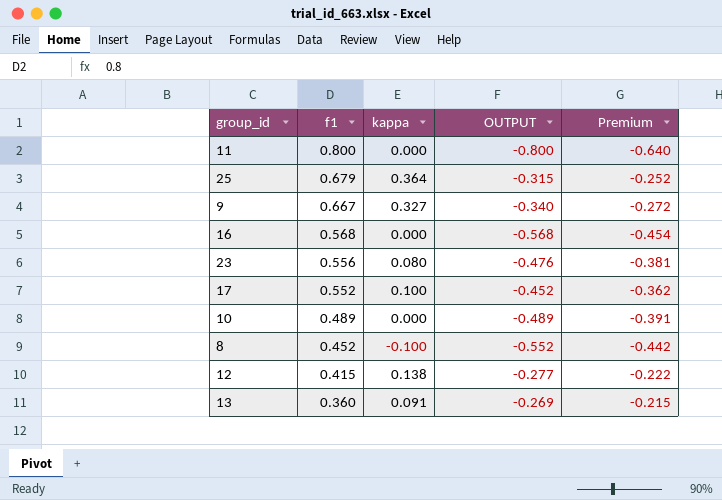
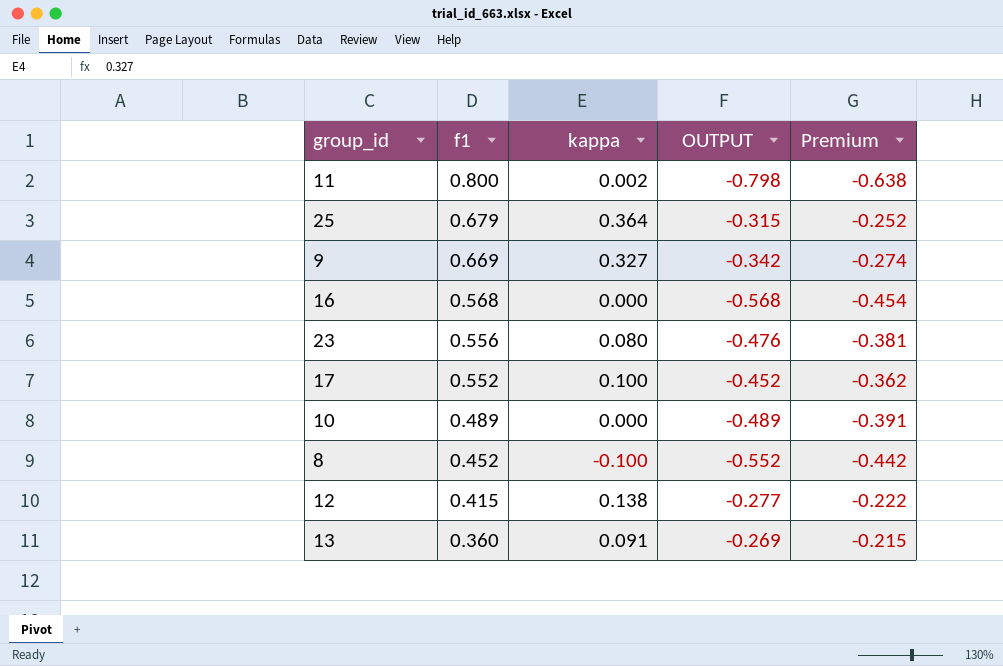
11 | kappa: 0.000 -> 0.002
11 | OUTPUT: -0.800 -> -0.798
11 | Premium: -0.640 -> -0.638
9 | f1: 0.667 -> 0.669
9 | OUTPUT: -0.340 -> -0.342
9 | Premium: -0.272 -> -0.274

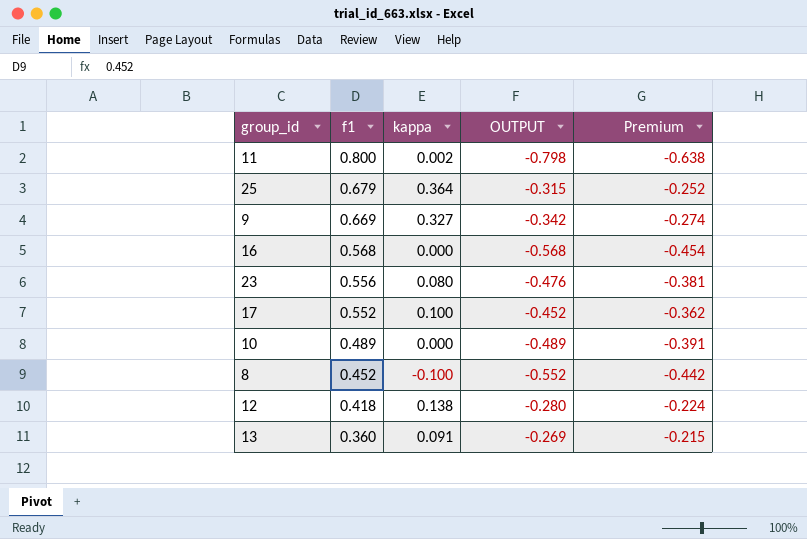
12 | f1: 0.415 -> 0.418
12 | OUTPUT: -0.277 -> -0.280
12 | Premium: -0.222 -> -0.224

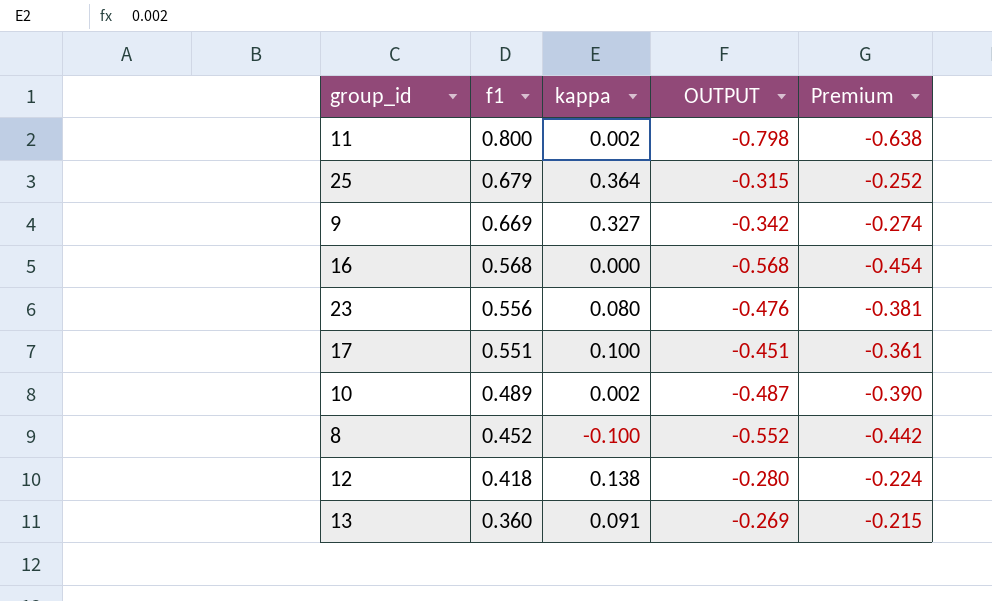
17 | f1: 0.552 -> 0.551
17 | OUTPUT: -0.452 -> -0.451
17 | Premium: -0.362 -> -0.361
10 | kappa: 0.000 -> 0.002
10 | OUTPUT: -0.489 -> -0.487
10 | Premium: -0.391 -> -0.390

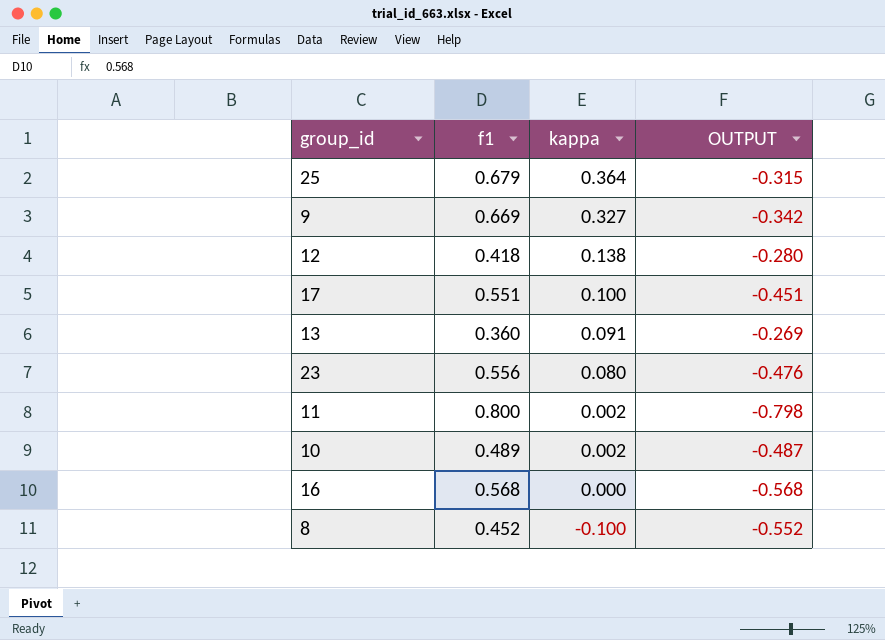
row order: f1 descending -> kappa descending
column Premium | formula: [OUTPUT] * 0.8 -> none

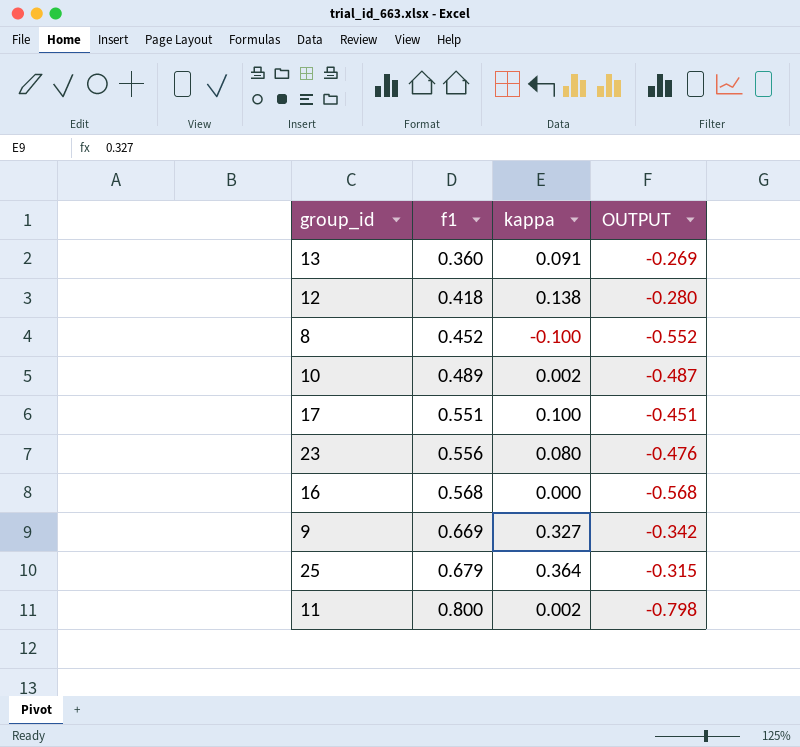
row order: kappa descending -> f1 ascending

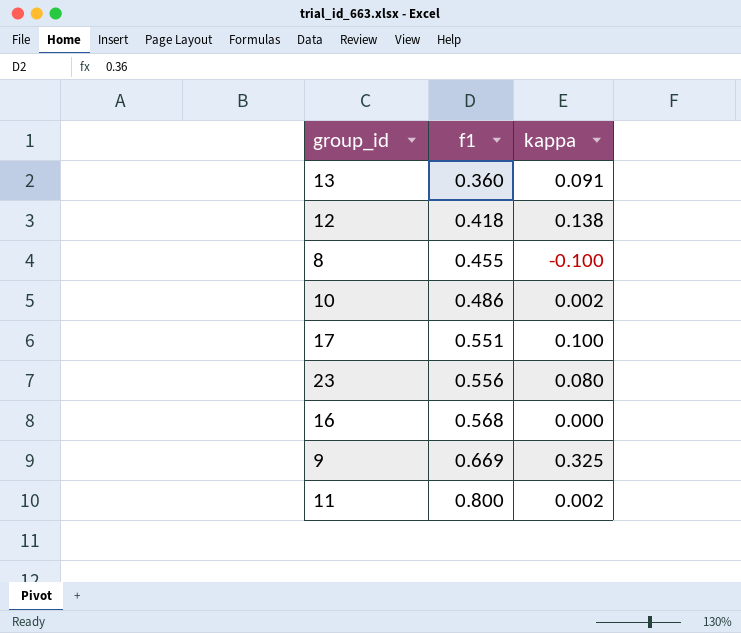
column OUTPUT | formula: [kappa] - [f1] -> none
row 25: 0.679 | 0.364 | -0.315 -> none
8 | f1: 0.452 -> 0.455
10 | f1: 0.489 -> 0.486
9 | kappa: 0.327 -> 0.325

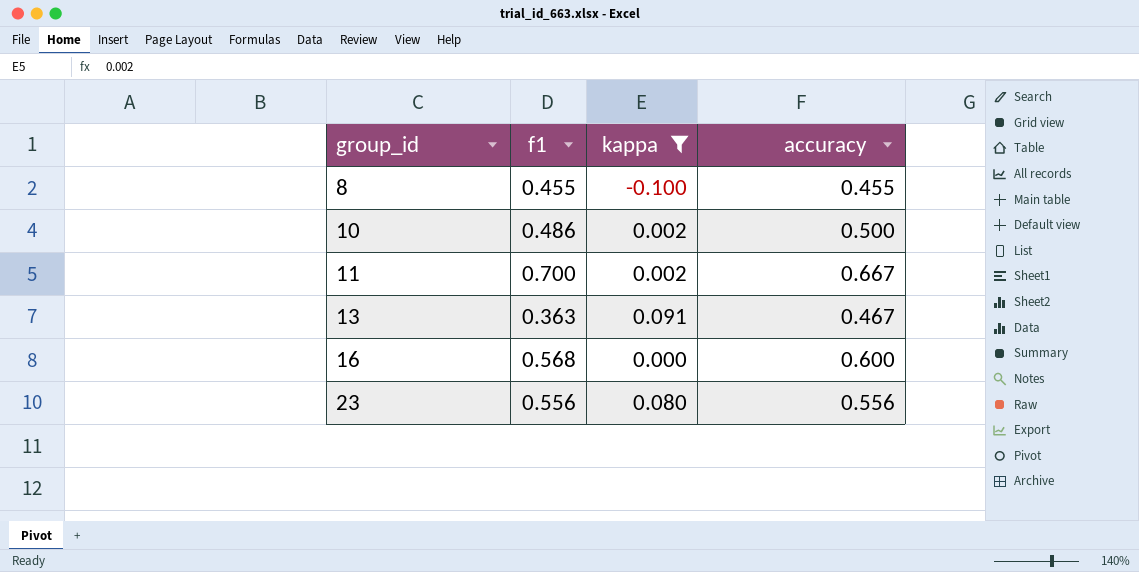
filter: none -> kappa <= 0.091
row order: f1 ascending -> group_id ascending
column accuracy | position: none -> 4
11 | f1: 0.800 -> 0.700
13 | f1: 0.360 -> 0.363

